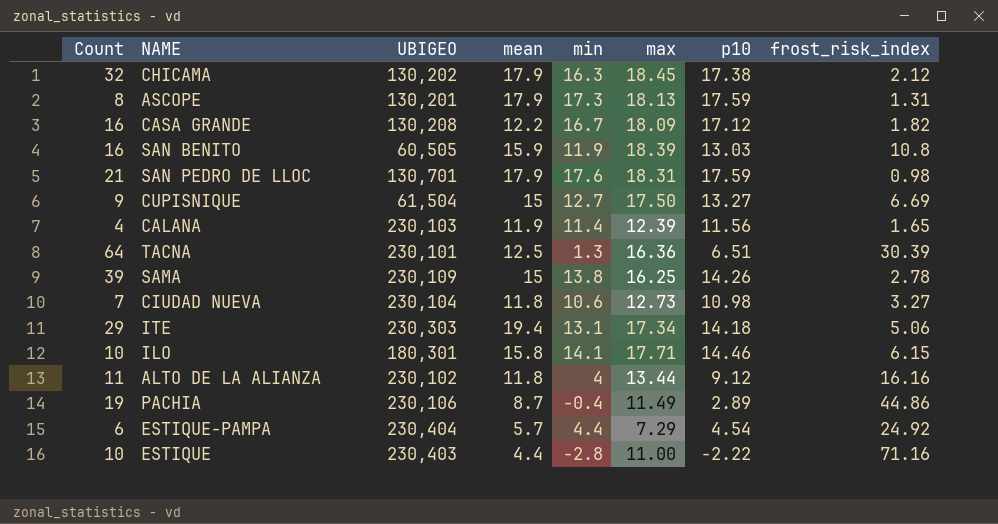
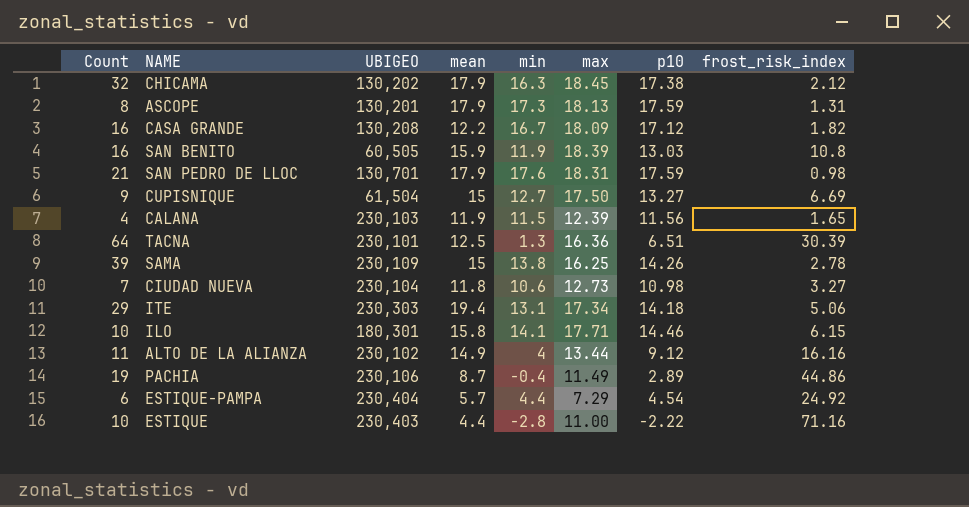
CALANA | min: 11.4 -> 11.5
ALTO DE LA ALIANZA | mean: 11.8 -> 14.9

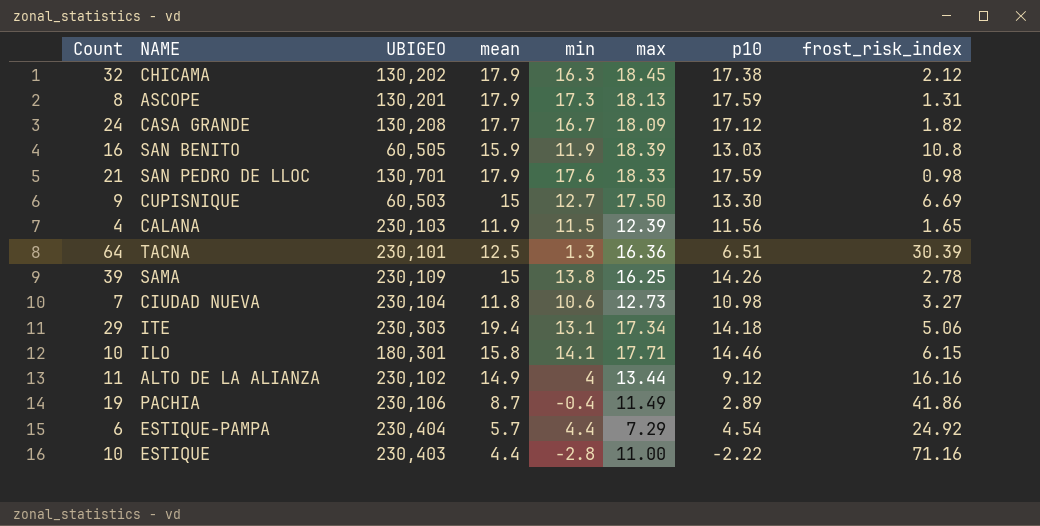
CASA GRANDE | Count: 16 -> 24
CASA GRANDE | mean: 12.2 -> 17.7
SAN PEDRO DE LLOC | max: 18.31 -> 18.33
CUPISNIQUE | UBIGEO: 61,504 -> 60,503
CUPISNIQUE | p10: 13.27 -> 13.30
PACHIA | frost_risk_index: 44.86 -> 41.86

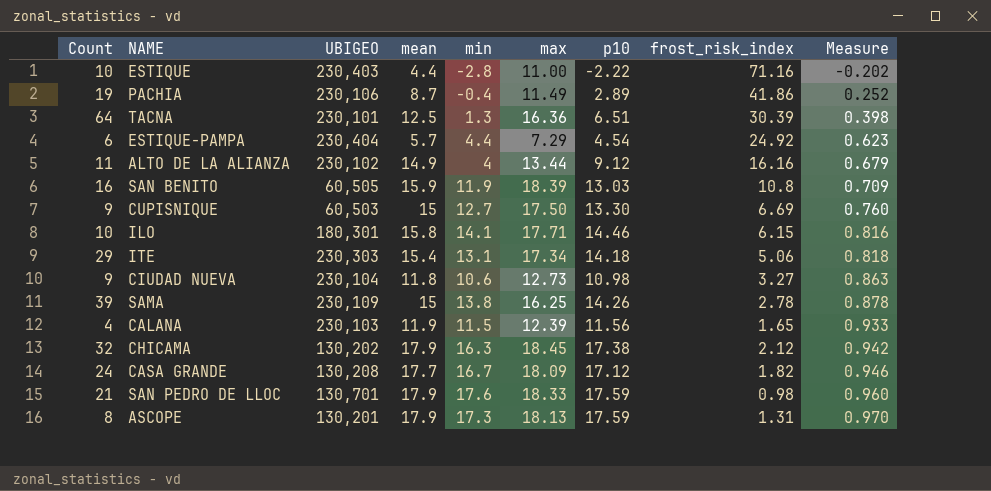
row order: none -> Measure ascending
column Measure | formula: none -> [p10] / [max]
ITE | mean: 19.4 -> 15.4
CIUDAD NUEVA | Count: 7 -> 9

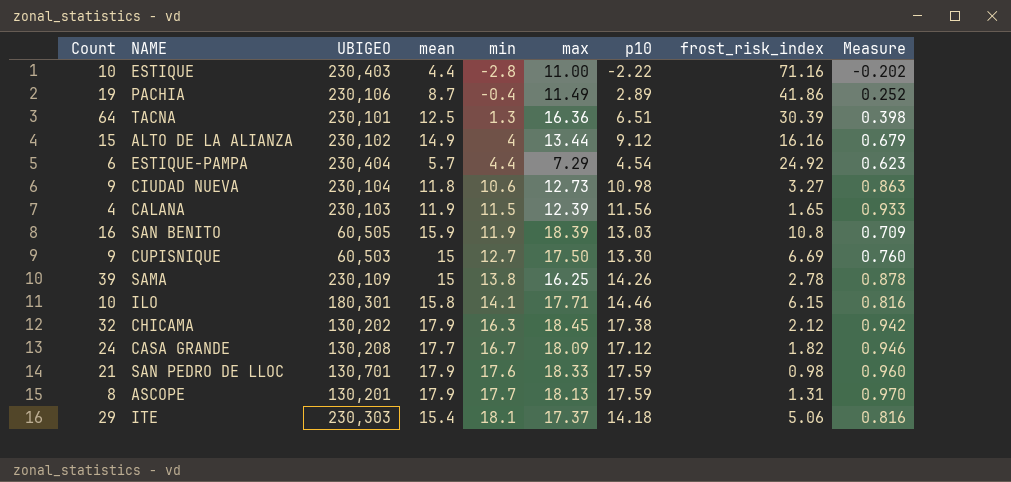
row order: Measure ascending -> min ascending
ALTO DE LA ALIANZA | Count: 11 -> 15
ASCOPE | min: 17.3 -> 17.7
ITE | min: 13.1 -> 18.1
ITE | max: 17.34 -> 17.37
ITE | Measure: 0.818 -> 0.816

